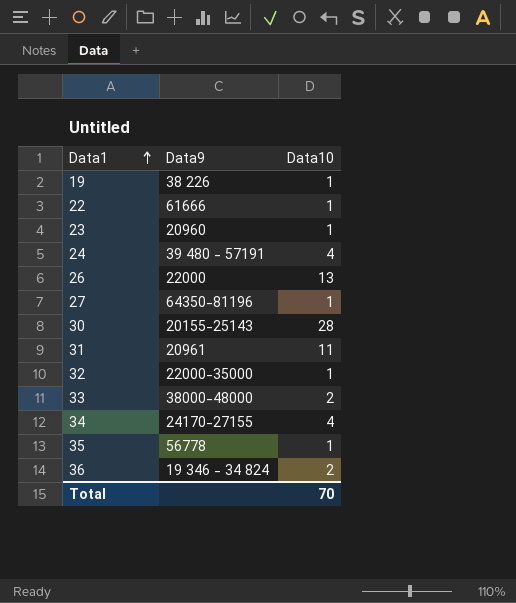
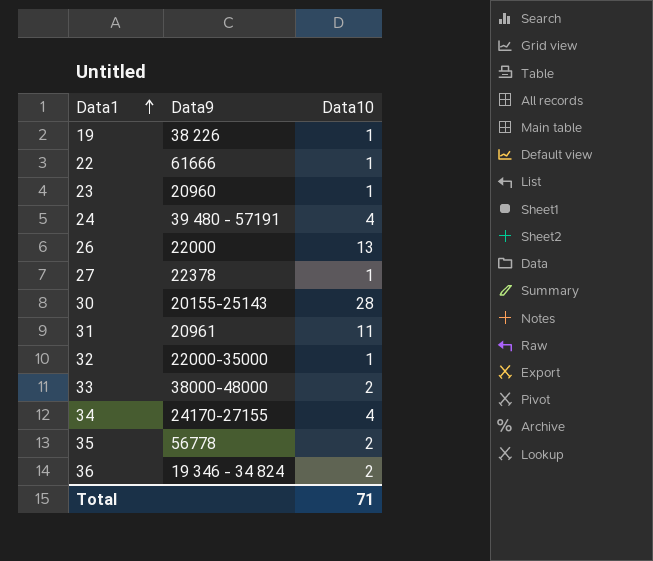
27 | Data9: 64350-81196 -> 22378
35 | Data10: 1 -> 2
Total | Data10: 70 -> 71

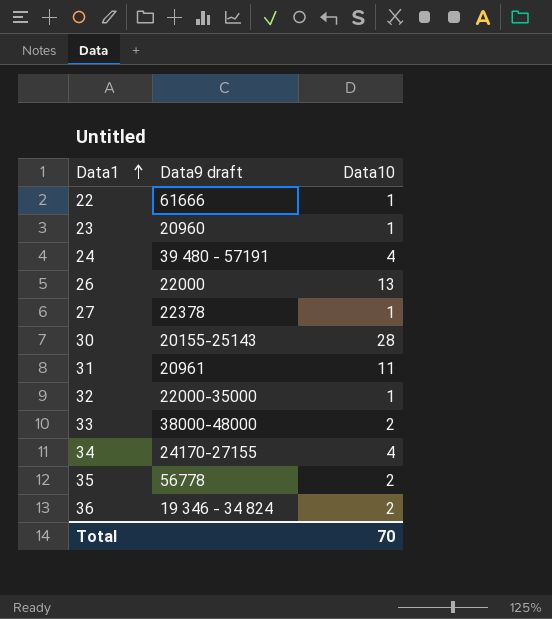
column name: Data9 -> Data9 draft
row 19: 38 226 | 1 -> none
Total | Data10: 71 -> 70

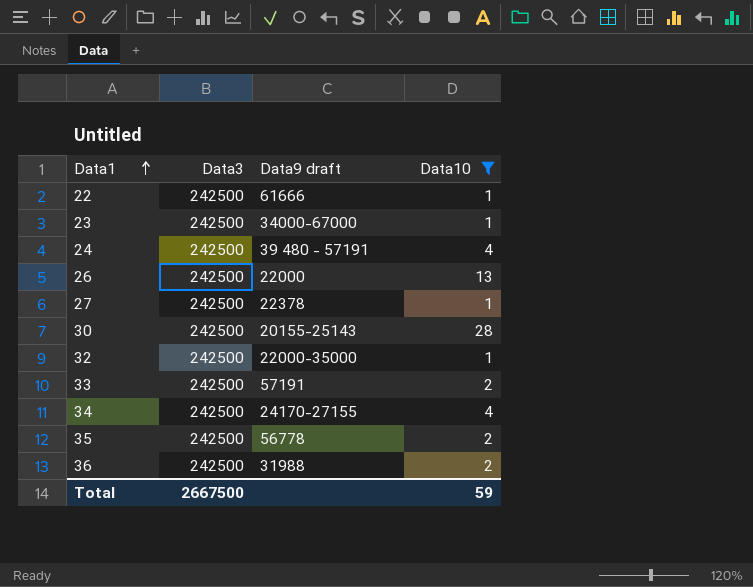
filter: none -> Data10 != 11
column Data3 | position: none -> 2
23 | Data9 draft: 20960 -> 34000-67000
33 | Data9 draft: 38000-48000 -> 57191
36 | Data9 draft: 19 346 - 34 824 -> 31988
Total | Data10: 70 -> 59

